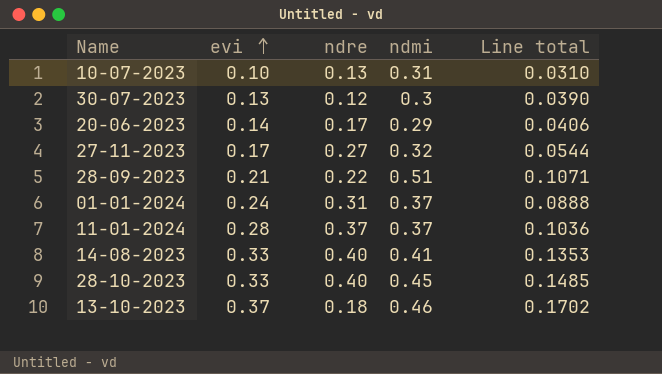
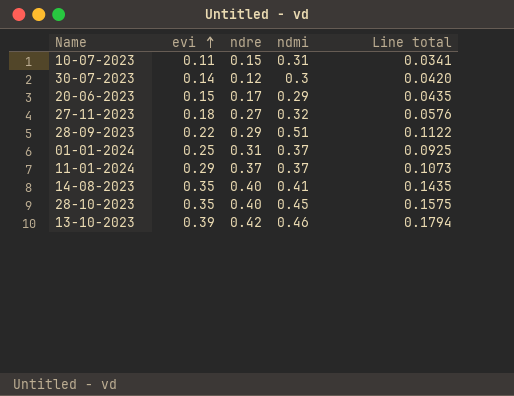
10-07-2023 | evi: 0.10 -> 0.11
10-07-2023 | ndre: 0.13 -> 0.15
10-07-2023 | Line total: 0.0310 -> 0.0341
30-07-2023 | evi: 0.13 -> 0.14
30-07-2023 | Line total: 0.0390 -> 0.0420
20-06-2023 | evi: 0.14 -> 0.15
20-06-2023 | Line total: 0.0406 -> 0.0435
27-11-2023 | evi: 0.17 -> 0.18
27-11-2023 | Line total: 0.0544 -> 0.0576
28-09-2023 | evi: 0.21 -> 0.22
28-09-2023 | ndre: 0.22 -> 0.29
28-09-2023 | Line total: 0.1071 -> 0.1122
01-01-2024 | evi: 0.24 -> 0.25
01-01-2024 | Line total: 0.0888 -> 0.0925
11-01-2024 | evi: 0.28 -> 0.29
11-01-2024 | Line total: 0.1036 -> 0.1073
14-08-2023 | evi: 0.33 -> 0.35
14-08-2023 | Line total: 0.1353 -> 0.1435
28-10-2023 | evi: 0.33 -> 0.35
28-10-2023 | Line total: 0.1485 -> 0.1575
13-10-2023 | evi: 0.37 -> 0.39
13-10-2023 | ndre: 0.18 -> 0.42
13-10-2023 | Line total: 0.1702 -> 0.1794

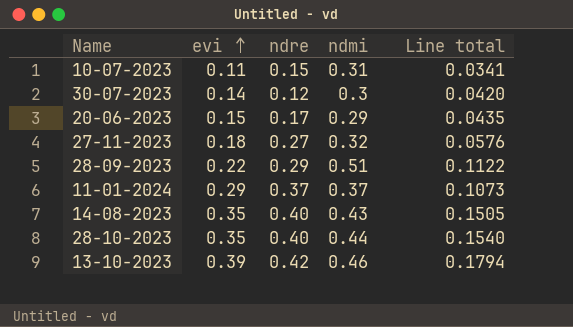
row 01-01-2024: 0.25 | 0.31 | 0.37 | 0.0925 -> none
14-08-2023 | ndmi: 0.41 -> 0.43
14-08-2023 | Line total: 0.1435 -> 0.1505
28-10-2023 | ndmi: 0.45 -> 0.44
28-10-2023 | Line total: 0.1575 -> 0.1540

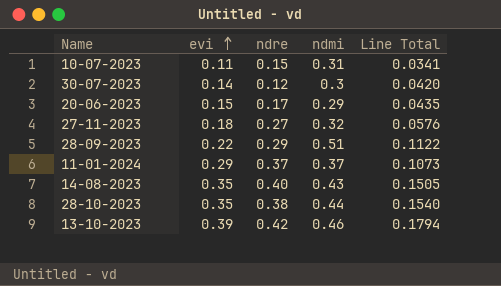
column name: Line total -> Line Total
28-10-2023 | ndre: 0.40 -> 0.38

